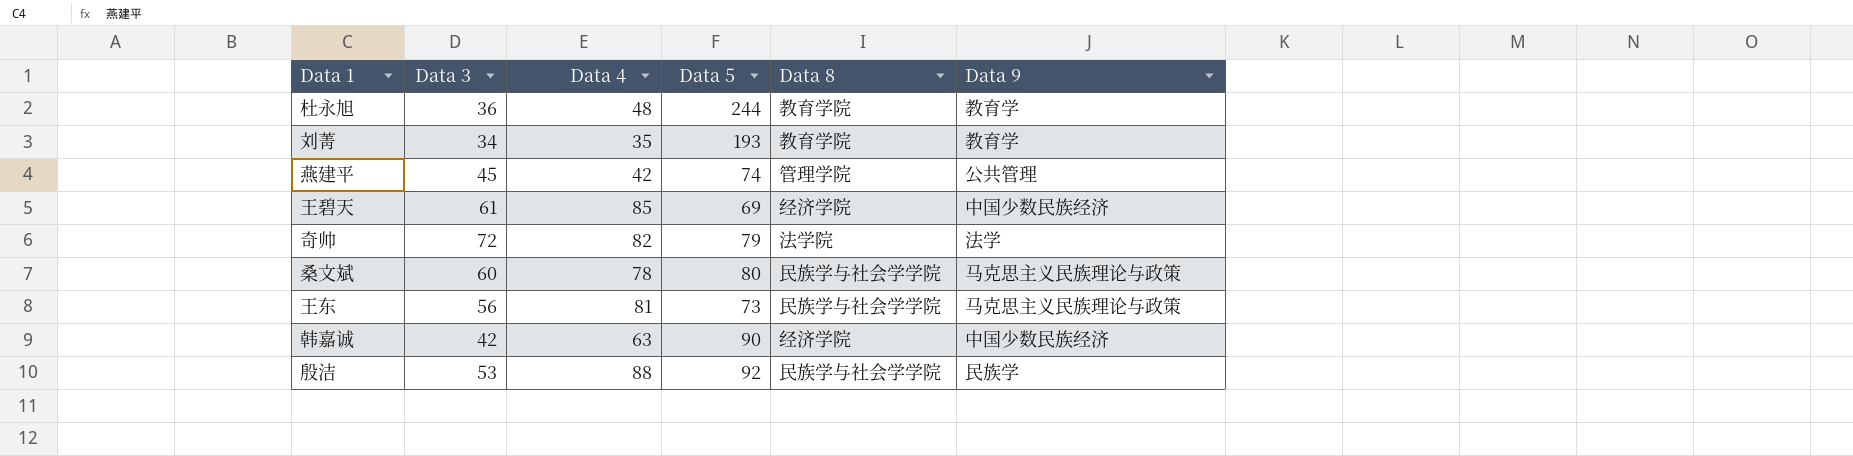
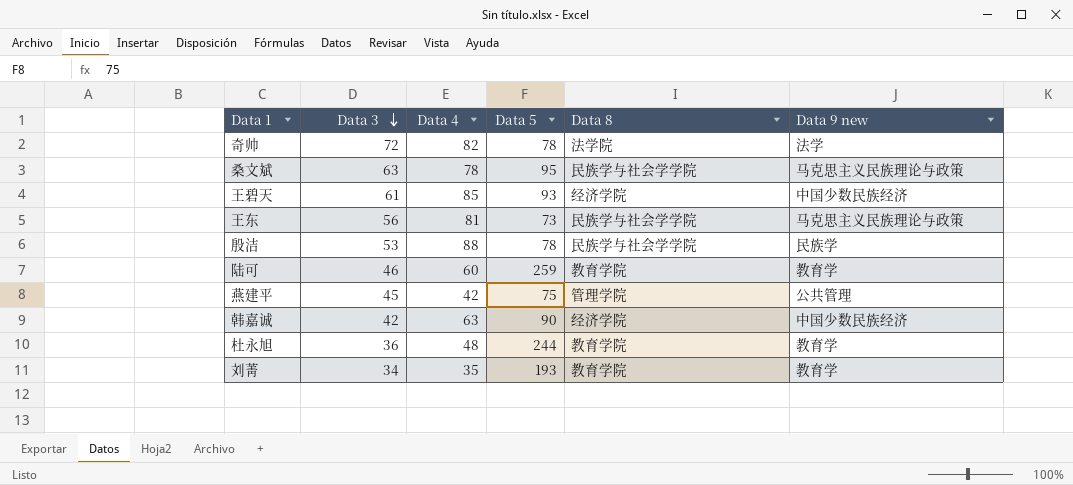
row order: none -> Data 3 descending
column name: Data 9 -> Data 9 new
奇帅 | Data 5: 79 -> 78
桑文斌 | Data 3: 60 -> 63
桑文斌 | Data 5: 80 -> 95
王碧天 | Data 5: 69 -> 93
殷洁 | Data 5: 92 -> 78
row 陆可: none -> 46 | 60 | 259 | 教育学院 | 教育学
燕建平 | Data 5: 74 -> 75

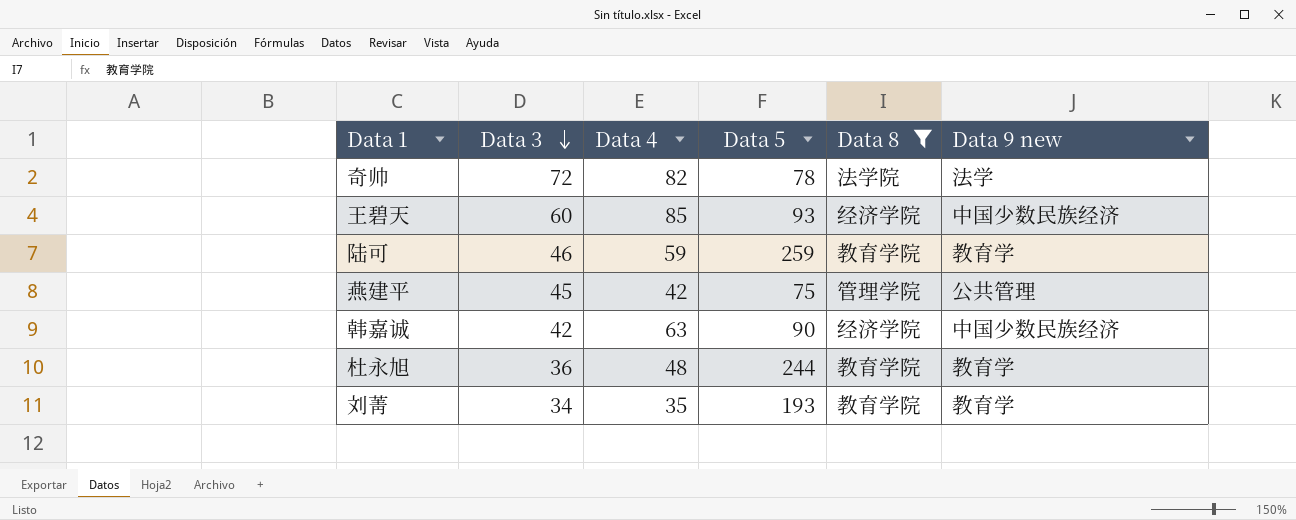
filter: none -> Data 8 != 民族学与社会学学院
王碧天 | Data 3: 61 -> 60
陆可 | Data 4: 60 -> 59

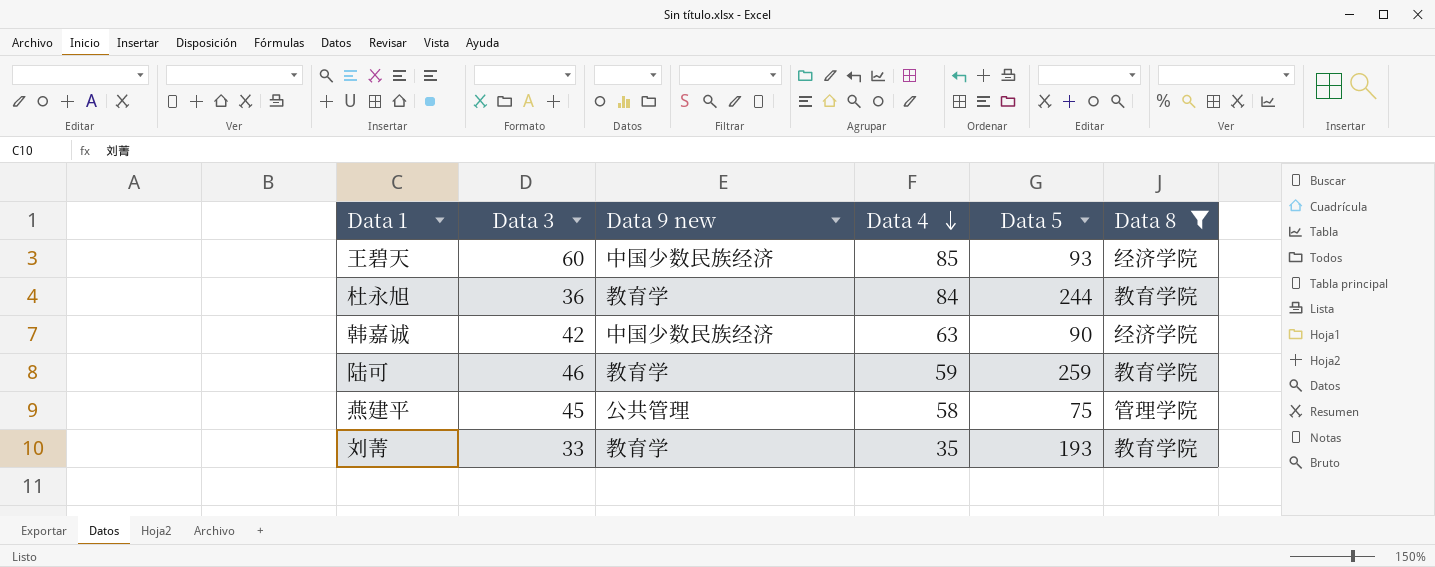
row order: Data 3 descending -> Data 4 descending
column Data 9 new | position: 6 -> 3
row 奇帅: 72 | 82 | 78 | 法学院 | 法学 -> none
杜永旭 | Data 4: 48 -> 84
燕建平 | Data 4: 42 -> 58
刘菁 | Data 3: 34 -> 33

